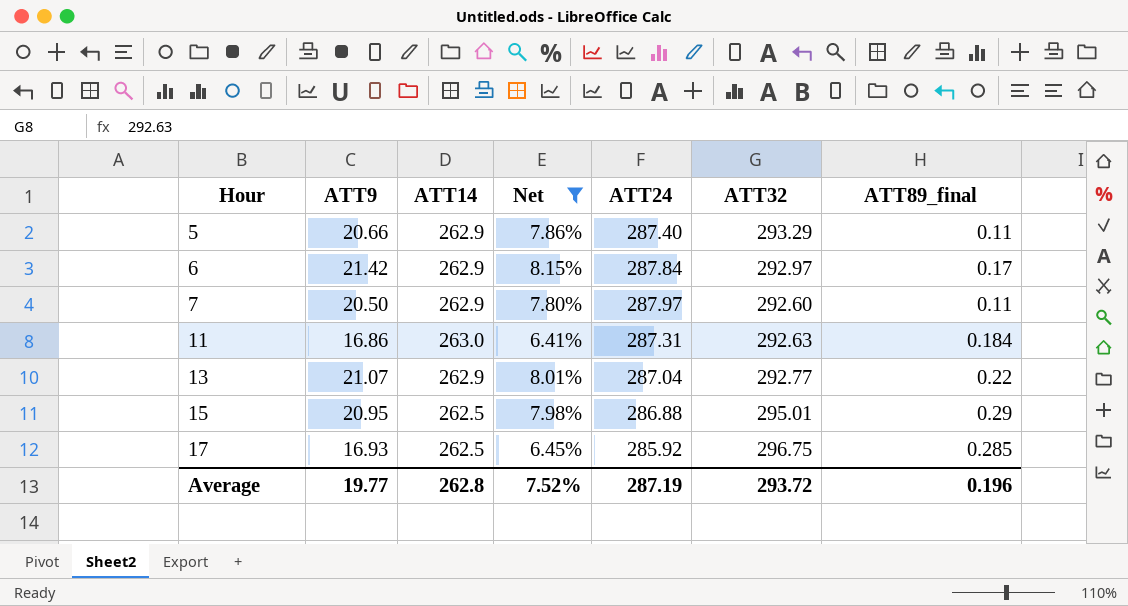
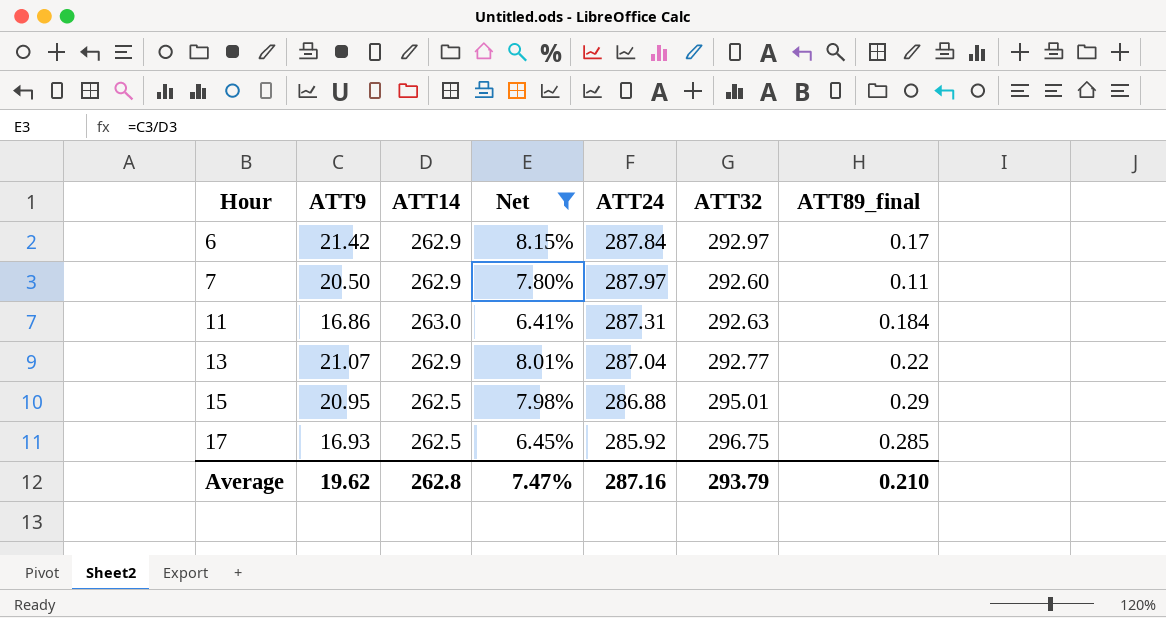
row 5: 20.66 | 262.9 | 7.86% | 287.40 | 293.29 | 0.11 -> none
Average | ATT9: 19.77 -> 19.62
Average | Net: 7.52% -> 7.47%
Average | ATT24: 287.19 -> 287.16
Average | ATT32: 293.72 -> 293.79
Average | ATT89_final: 0.196 -> 0.210

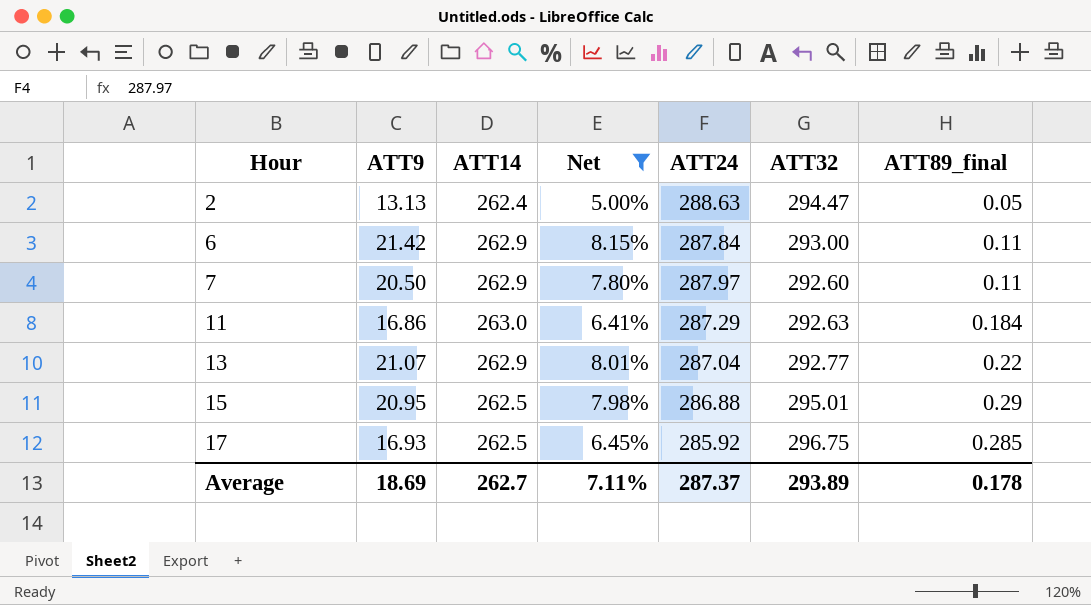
row 2: none -> 13.13 | 262.4 | 5.00% | 288.63 | 294.47 | 0.05
6 | ATT32: 292.97 -> 293.00
6 | ATT89_final: 0.17 -> 0.11
11 | ATT24: 287.31 -> 287.29
Average | ATT9: 19.62 -> 18.69
Average | ATT14: 262.8 -> 262.7
Average | Net: 7.47% -> 7.11%
Average | ATT24: 287.16 -> 287.37
Average | ATT32: 293.79 -> 293.89
Average | ATT89_final: 0.210 -> 0.178

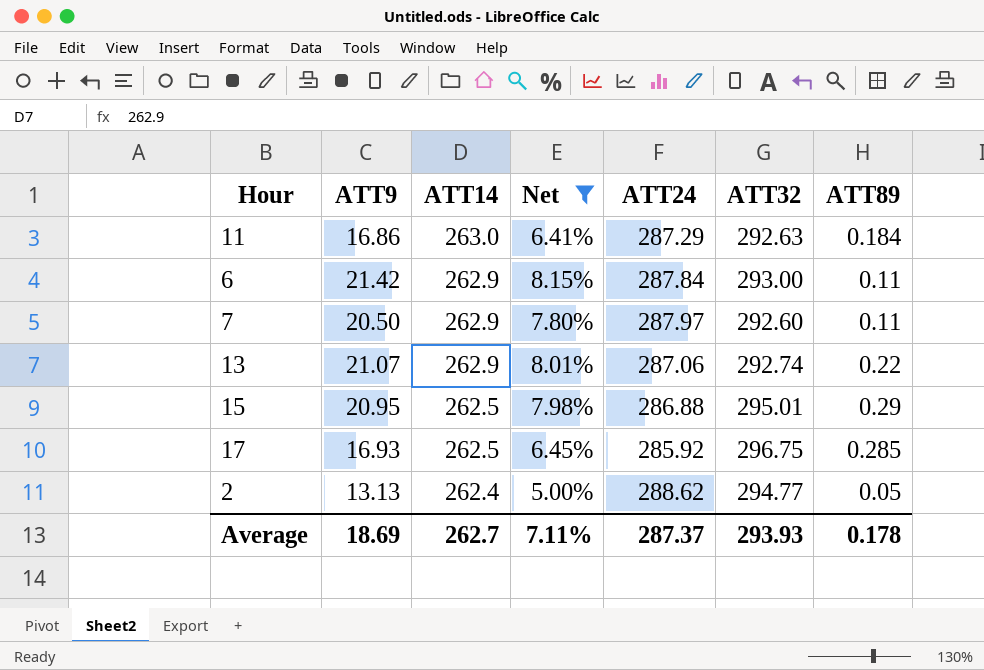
row order: Hour ascending -> ATT14 descending
column name: ATT89_final -> ATT89
13 | ATT24: 287.04 -> 287.06
13 | ATT32: 292.77 -> 292.74
2 | ATT24: 288.63 -> 288.62
2 | ATT32: 294.47 -> 294.77
Average | ATT32: 293.89 -> 293.93

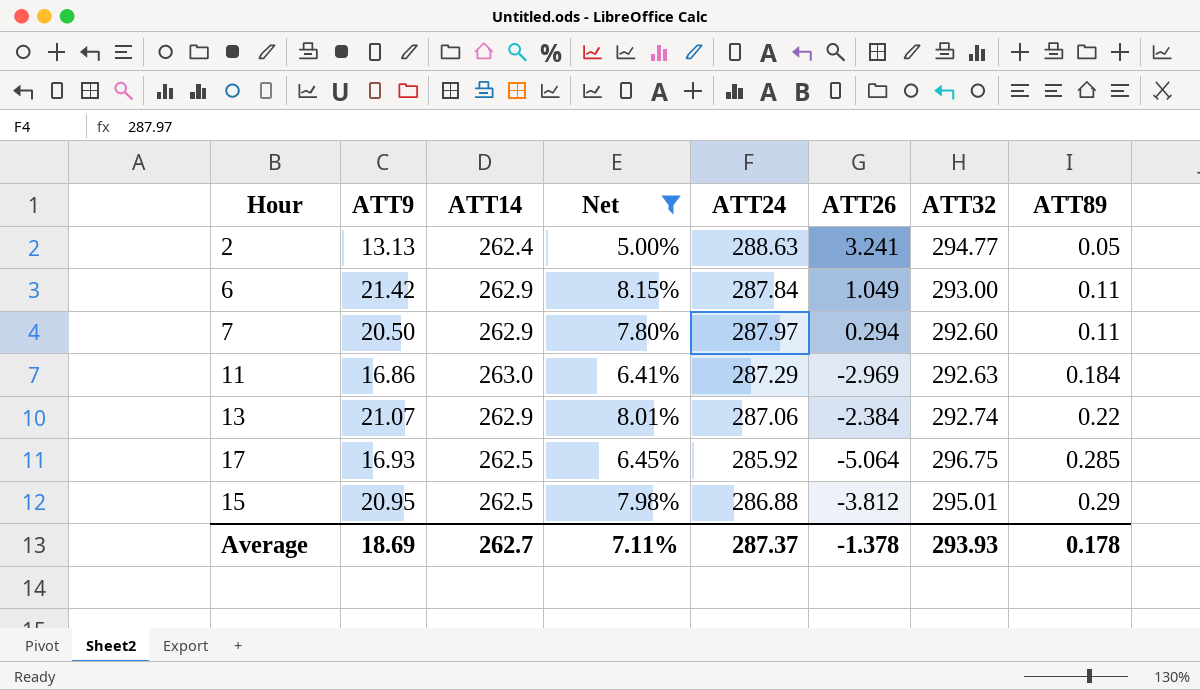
row order: ATT14 descending -> ATT89 ascending
column ATT26 | position: none -> 6
2 | ATT24: 288.62 -> 288.63

